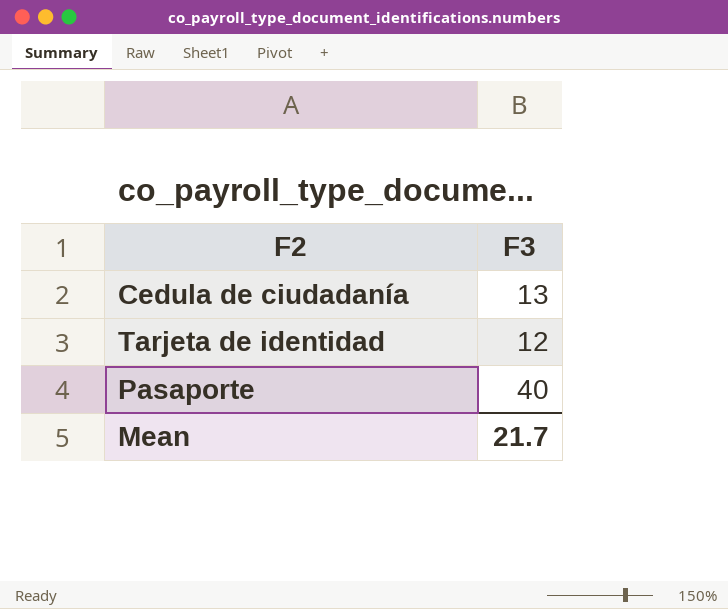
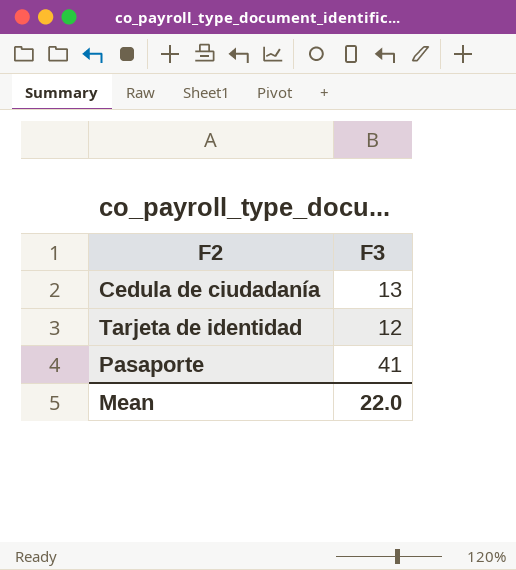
Pasaporte | F3: 40 -> 41
Mean | F3: 21.7 -> 22.0

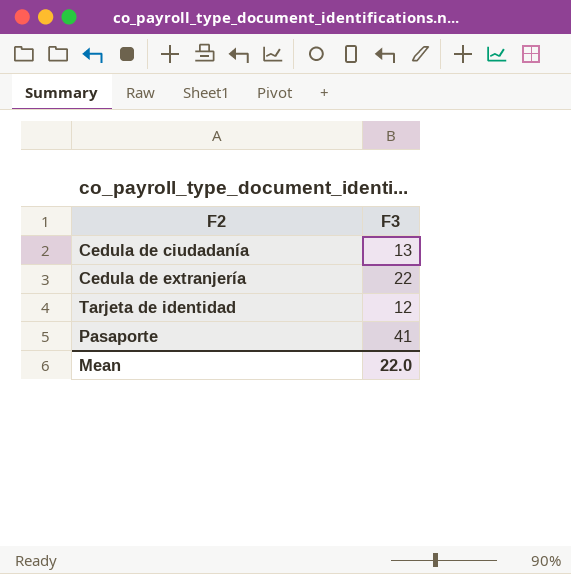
row Cedula de extranjería: none -> 22

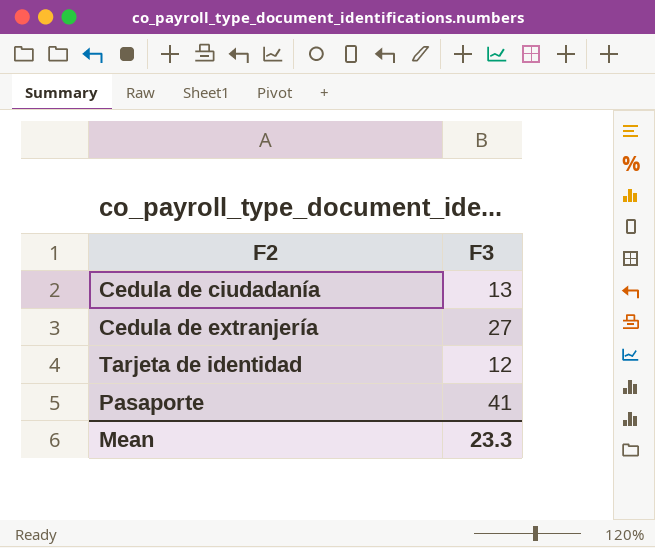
Cedula de extranjería | F3: 22 -> 27
Mean | F3: 22.0 -> 23.3

